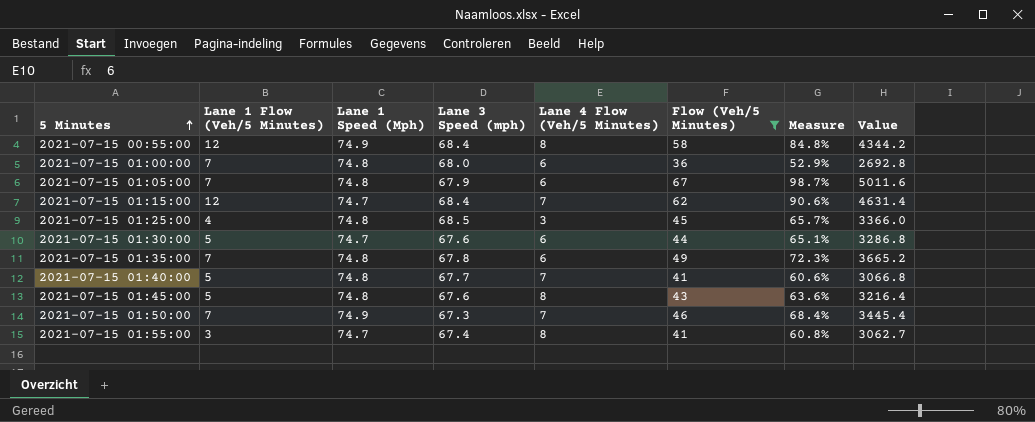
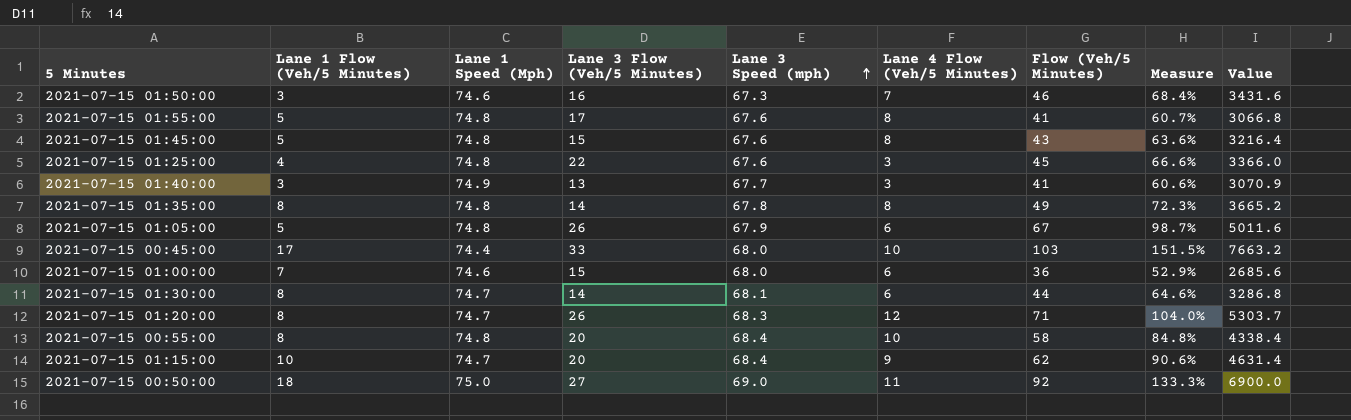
filter: Flow (Veh/5 Minutes) <= 67 -> none
row order: 5 Minutes ascending -> Lane 3 Speed (mph) ascending
column Lane 3 Flow (Veh/5 Minutes) | position: none -> 4
2021-07-15 01:50:00 | Lane 1 Flow (Veh/5 Minutes): 7 -> 3
2021-07-15 01:50:00 | Lane 1 Speed (Mph): 74.9 -> 74.6
2021-07-15 01:50:00 | Value: 3445.4 -> 3431.6
2021-07-15 01:55:00 | Lane 1 Flow (Veh/5 Minutes): 3 -> 5
2021-07-15 01:55:00 | Lane 1 Speed (Mph): 74.7 -> 74.8
2021-07-15 01:55:00 | Lane 3 Speed (mph): 67.4 -> 67.6
2021-07-15 01:55:00 | Measure: 60.8% -> 60.7%
2021-07-15 01:55:00 | Value: 3062.7 -> 3066.8
2021-07-15 01:25:00 | Lane 3 Speed (mph): 68.5 -> 67.6
2021-07-15 01:25:00 | Measure: 65.7% -> 66.6%
2021-07-15 01:40:00 | Lane 1 Flow (Veh/5 Minutes): 5 -> 3
2021-07-15 01:40:00 | Lane 1 Speed (Mph): 74.8 -> 74.9
2021-07-15 01:40:00 | Lane 4 Flow (Veh/5 Minutes): 7 -> 3
2021-07-15 01:40:00 | Value: 3066.8 -> 3070.9
2021-07-15 01:35:00 | Lane 1 Flow (Veh/5 Minutes): 7 -> 8
2021-07-15 01:35:00 | Lane 4 Flow (Veh/5 Minutes): 6 -> 8
2021-07-15 01:05:00 | Lane 1 Flow (Veh/5 Minutes): 7 -> 5
2021-07-15 01:00:00 | Lane 1 Speed (Mph): 74.8 -> 74.6
2021-07-15 01:00:00 | Value: 2692.8 -> 2685.6
2021-07-15 01:30:00 | Lane 1 Flow (Veh/5 Minutes): 5 -> 8
2021-07-15 01:30:00 | Lane 3 Speed (mph): 67.6 -> 68.1
2021-07-15 01:30:00 | Measure: 65.1% -> 64.6%
2021-07-15 00:55:00 | Lane 1 Flow (Veh/5 Minutes): 12 -> 8
2021-07-15 00:55:00 | Lane 1 Speed (Mph): 74.9 -> 74.8
2021-07-15 00:55:00 | Lane 4 Flow (Veh/5 Minutes): 8 -> 10
2021-07-15 00:55:00 | Value: 4344.2 -> 4338.4
2021-07-15 01:15:00 | Lane 1 Flow (Veh/5 Minutes): 12 -> 10
2021-07-15 01:15:00 | Lane 4 Flow (Veh/5 Minutes): 7 -> 9

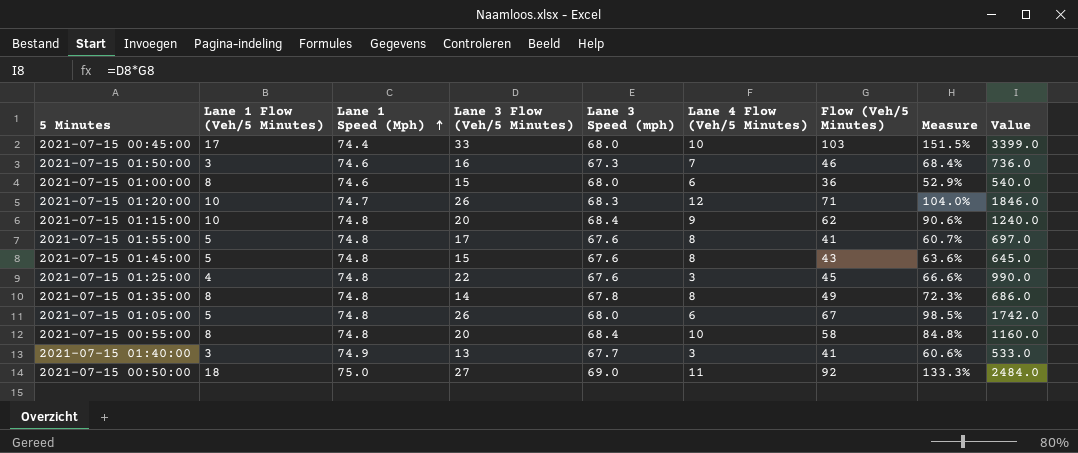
row order: Lane 3 Speed (mph) ascending -> Lane 1 Speed (Mph) ascending
column Value | formula: [Lane 1 Speed (Mph)] * [Flow (Veh/5 Minutes)] -> [Lane 3 Flow (Veh/5 Minutes)] * [Flow (Veh/5 Minutes)]
row 2021-07-15 01:30:00: 8 | 74.7 | 14 | 68.1 | 6 | 44 | 64.6% | 3286.8 -> none
2021-07-15 01:00:00 | Lane 1 Flow (Veh/5 Minutes): 7 -> 8
2021-07-15 01:20:00 | Lane 1 Flow (Veh/5 Minutes): 8 -> 10
2021-07-15 01:15:00 | Lane 1 Speed (Mph): 74.7 -> 74.8
2021-07-15 01:05:00 | Lane 3 Speed (mph): 67.9 -> 68.0
2021-07-15 01:05:00 | Measure: 98.7% -> 98.5%

